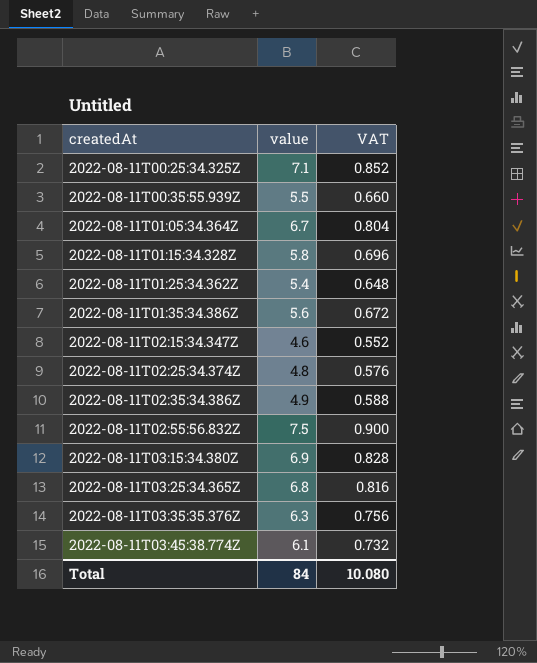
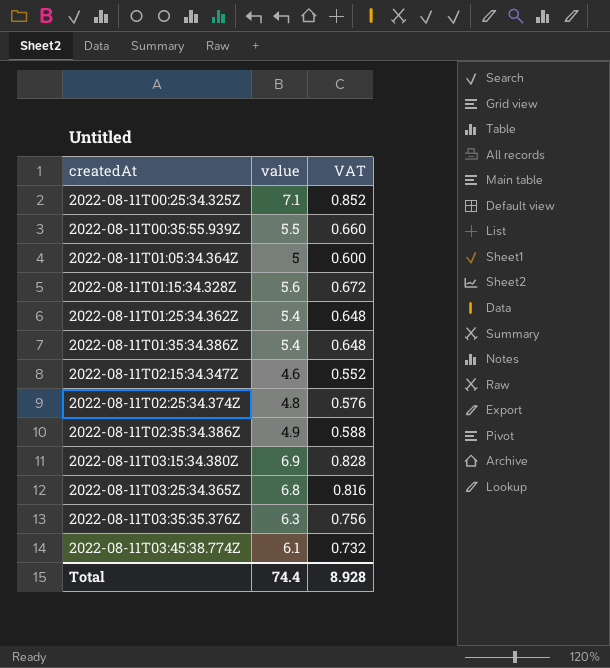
row 2022-08-11T02:55:56.832Z: 7.5 | 0.900 -> none
2022-08-11T01:05:34.364Z | value: 6.7 -> 5
2022-08-11T01:05:34.364Z | VAT: 0.804 -> 0.600
2022-08-11T01:15:34.328Z | value: 5.8 -> 5.6
2022-08-11T01:15:34.328Z | VAT: 0.696 -> 0.672
2022-08-11T01:35:34.386Z | value: 5.6 -> 5.4
2022-08-11T01:35:34.386Z | VAT: 0.672 -> 0.648
Total | value: 84 -> 74.4
Total | VAT: 10.080 -> 8.928

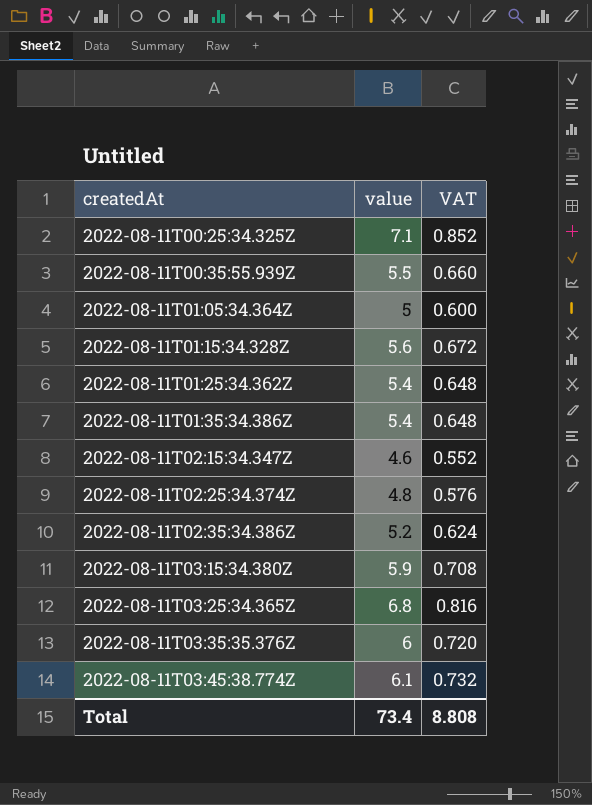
2022-08-11T02:35:34.386Z | value: 4.9 -> 5.2
2022-08-11T02:35:34.386Z | VAT: 0.588 -> 0.624
2022-08-11T03:15:34.380Z | value: 6.9 -> 5.9
2022-08-11T03:15:34.380Z | VAT: 0.828 -> 0.708
2022-08-11T03:35:35.376Z | value: 6.3 -> 6
2022-08-11T03:35:35.376Z | VAT: 0.756 -> 0.720
Total | value: 74.4 -> 73.4
Total | VAT: 8.928 -> 8.808

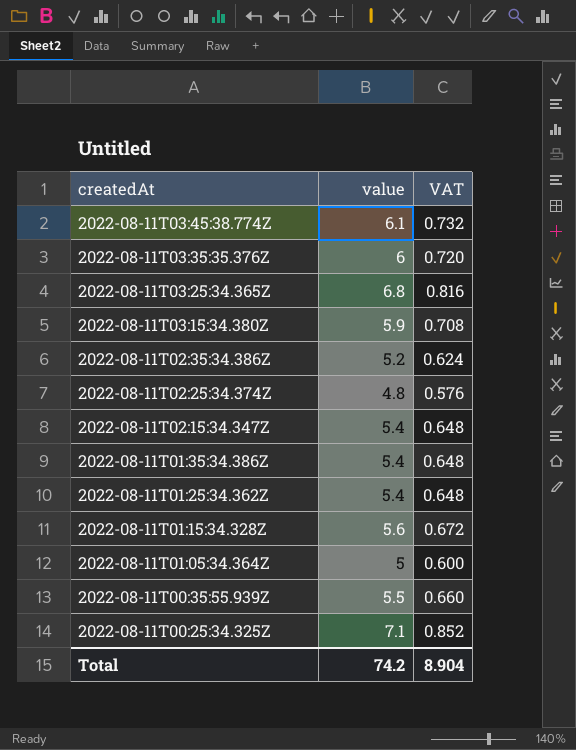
row order: createdAt ascending -> createdAt descending
2022-08-11T02:15:34.347Z | value: 4.6 -> 5.4
2022-08-11T02:15:34.347Z | VAT: 0.552 -> 0.648
Total | value: 73.4 -> 74.2
Total | VAT: 8.808 -> 8.904

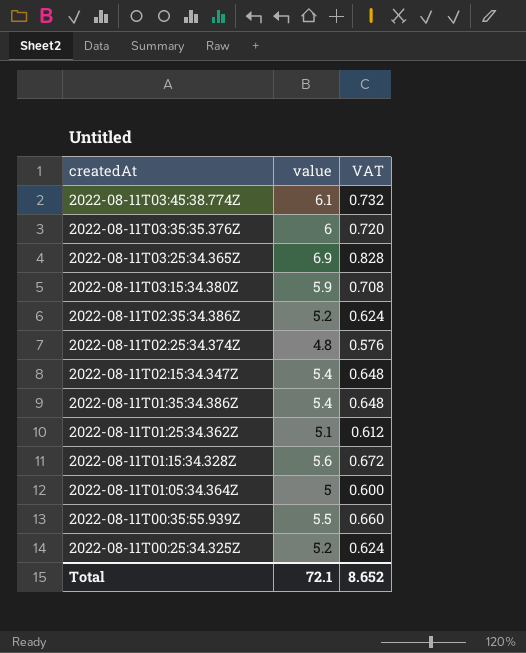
2022-08-11T03:25:34.365Z | value: 6.8 -> 6.9
2022-08-11T03:25:34.365Z | VAT: 0.816 -> 0.828
2022-08-11T01:25:34.362Z | value: 5.4 -> 5.1
2022-08-11T01:25:34.362Z | VAT: 0.648 -> 0.612
2022-08-11T00:25:34.325Z | value: 7.1 -> 5.2
2022-08-11T00:25:34.325Z | VAT: 0.852 -> 0.624
Total | value: 74.2 -> 72.1
Total | VAT: 8.904 -> 8.652

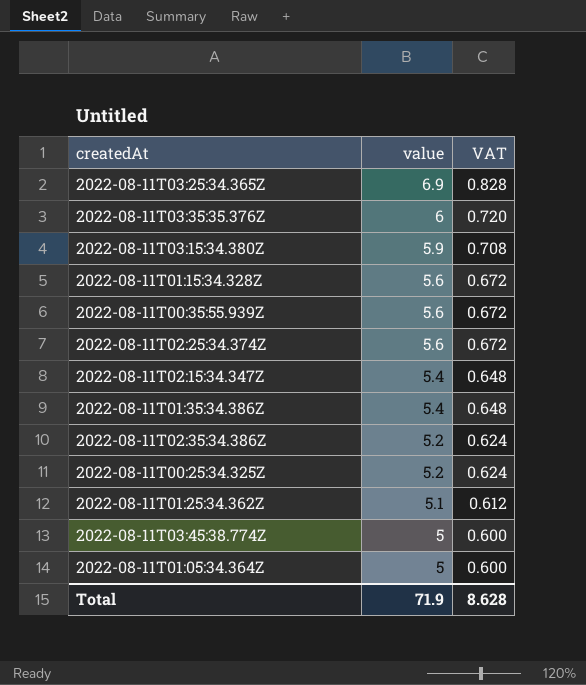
row order: createdAt descending -> value descending
2022-08-11T00:35:55.939Z | value: 5.5 -> 5.6
2022-08-11T00:35:55.939Z | VAT: 0.660 -> 0.672
2022-08-11T02:25:34.374Z | value: 4.8 -> 5.6
2022-08-11T02:25:34.374Z | VAT: 0.576 -> 0.672
2022-08-11T03:45:38.774Z | value: 6.1 -> 5
2022-08-11T03:45:38.774Z | VAT: 0.732 -> 0.600
Total | value: 72.1 -> 71.9
Total | VAT: 8.652 -> 8.628

